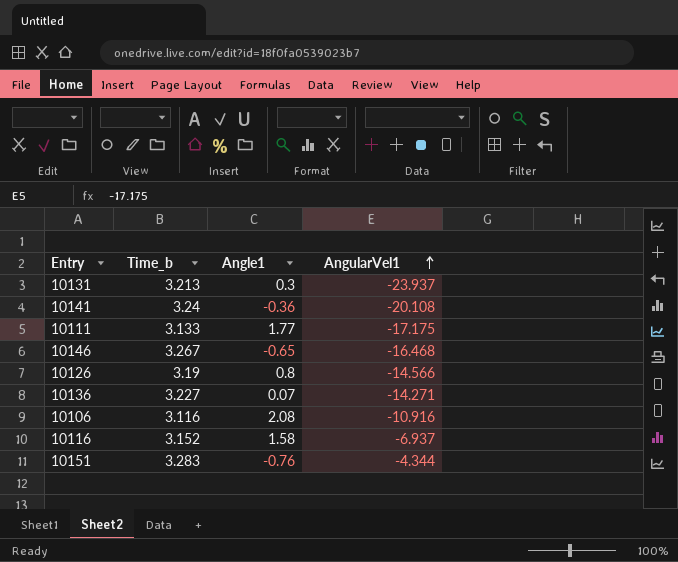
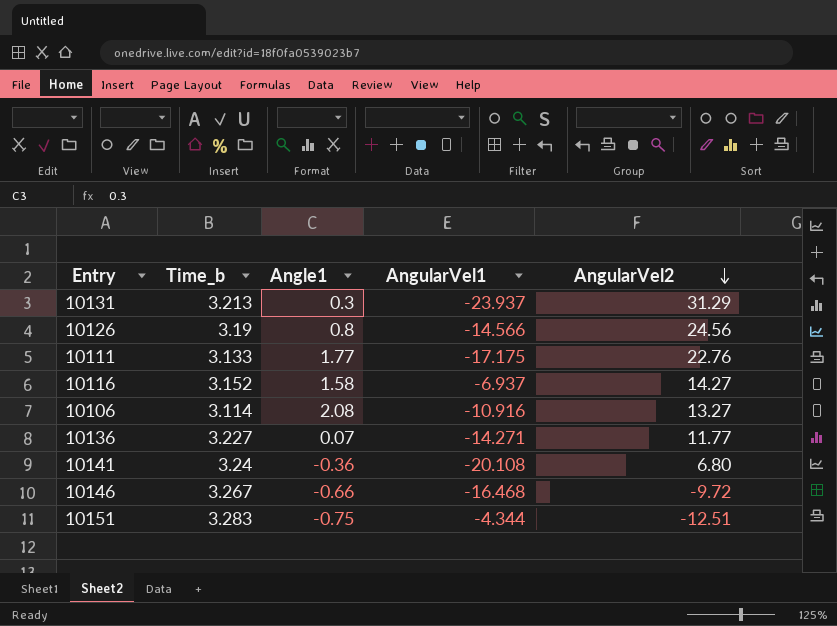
row order: AngularVel1 ascending -> AngularVel2 descending
column AngularVel2 | position: none -> 5
10106 | Time_b: 3.116 -> 3.114
10146 | Angle1: -0.65 -> -0.66
10151 | Angle1: -0.76 -> -0.75

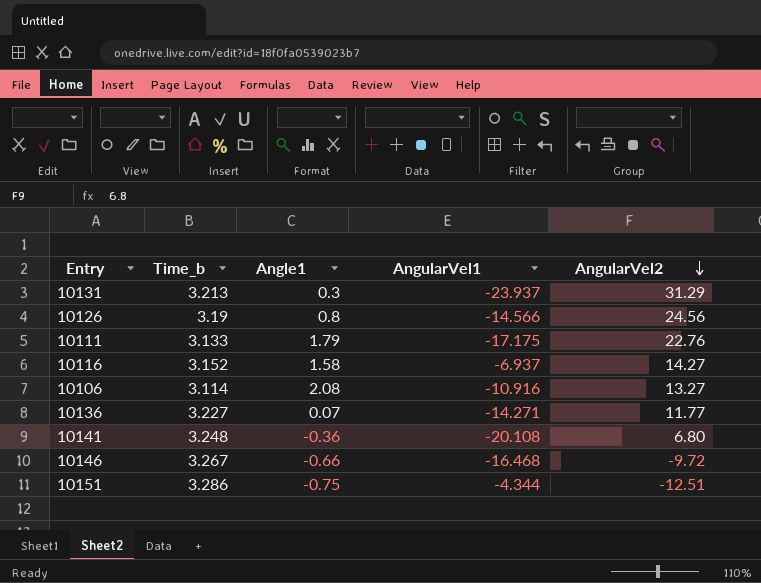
10111 | Angle1: 1.77 -> 1.79
10141 | Time_b: 3.24 -> 3.248
10151 | Time_b: 3.283 -> 3.286

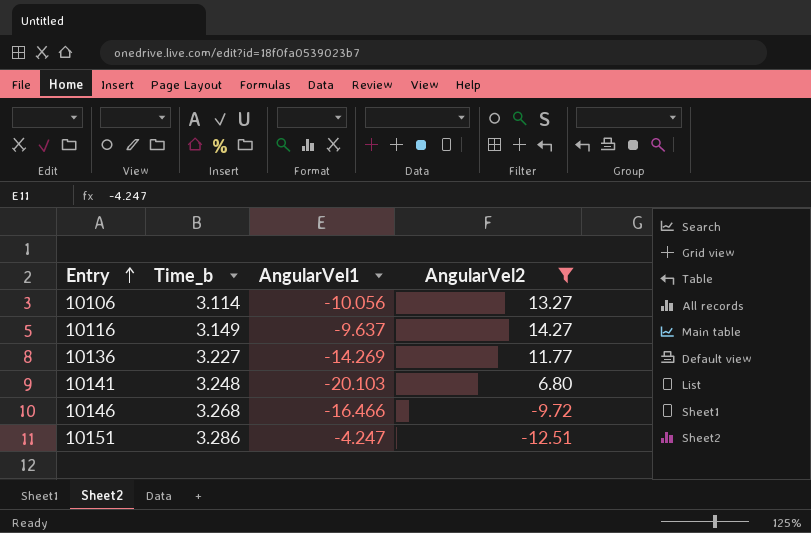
filter: none -> AngularVel2 <= 14.27
row order: AngularVel2 descending -> Entry ascending
column Angle1 | position: 3 -> none
10106 | AngularVel1: -10.916 -> -10.056
10116 | Time_b: 3.152 -> 3.149
10116 | AngularVel1: -6.937 -> -9.637
10136 | AngularVel1: -14.271 -> -14.269
10141 | AngularVel1: -20.108 -> -20.103
10146 | Time_b: 3.267 -> 3.268
10146 | AngularVel1: -16.468 -> -16.466
10151 | AngularVel1: -4.344 -> -4.247

